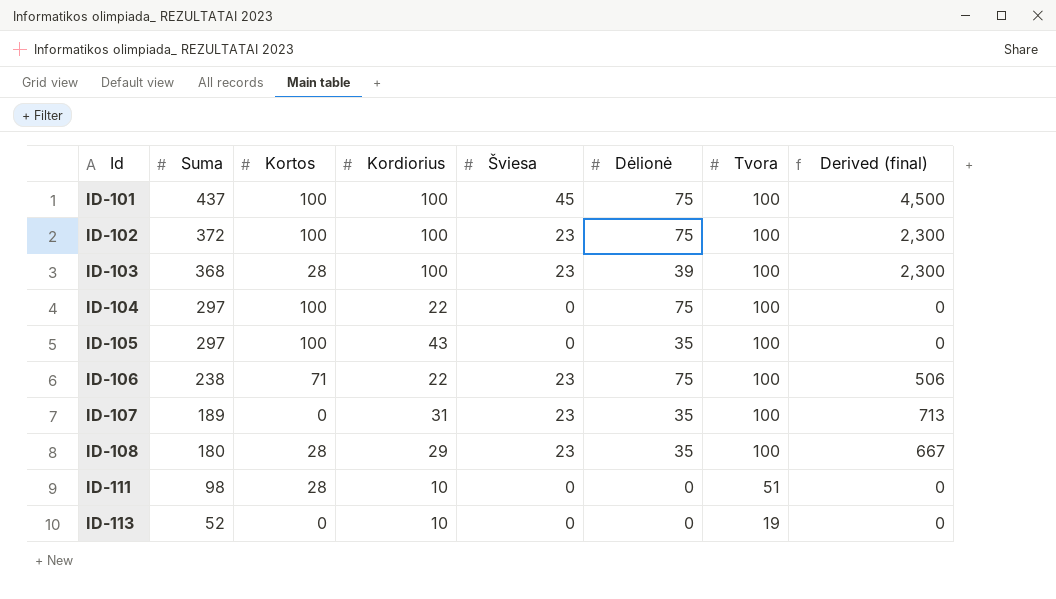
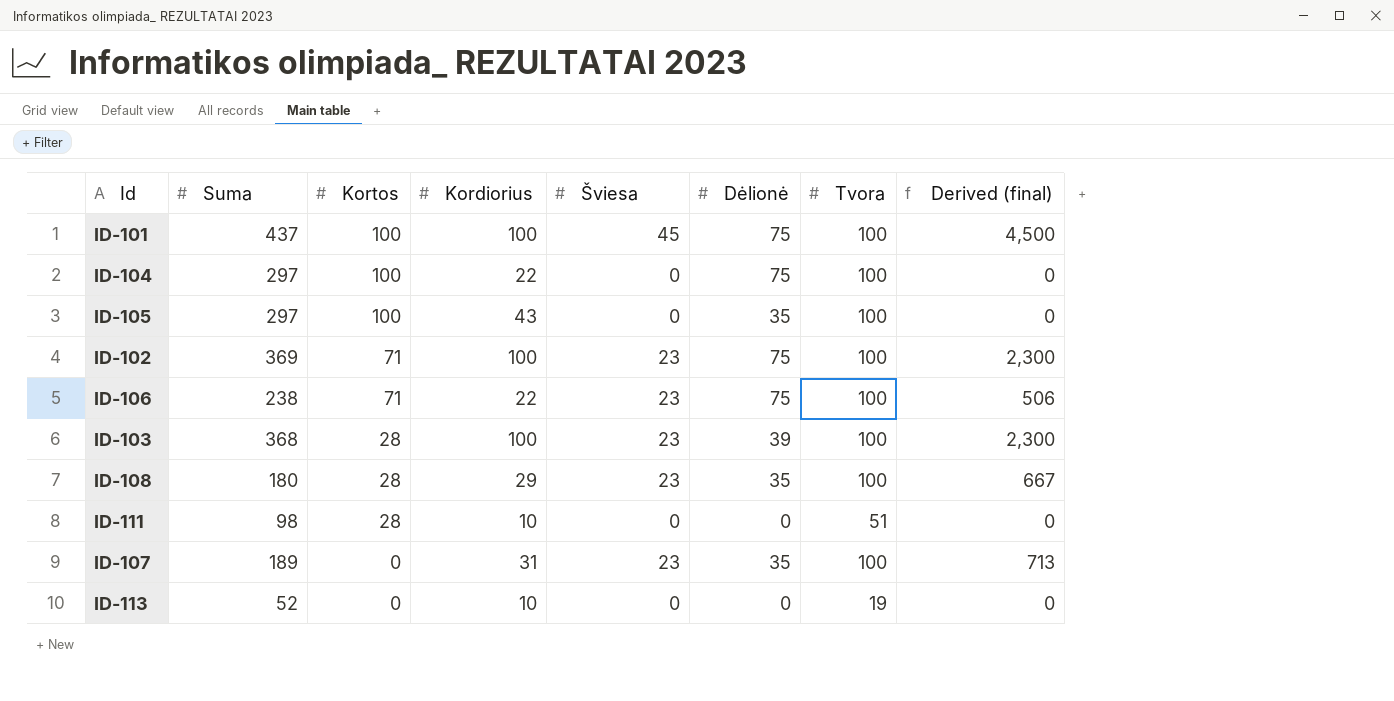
row order: Id ascending -> Kortos descending
ID-102 | Suma: 372 -> 369
ID-102 | Kortos: 100 -> 71

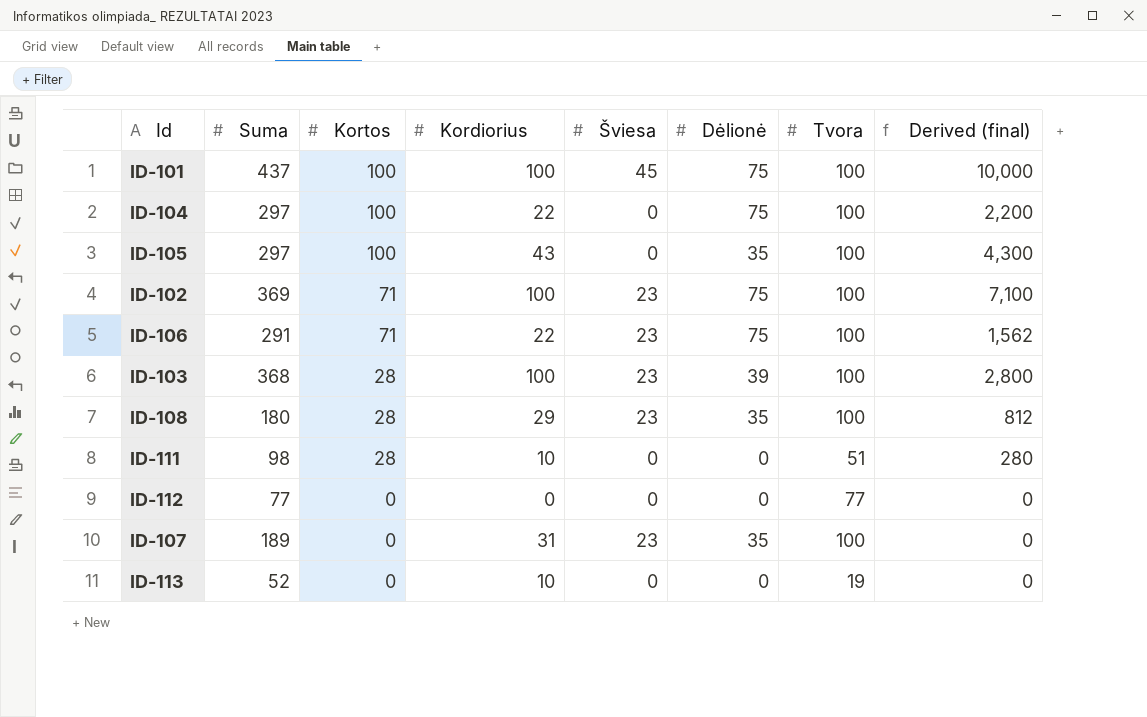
column Derived (final) | formula: [Kordiorius] * [Šviesa] -> [Kortos] * [Kordiorius]
ID-106 | Suma: 238 -> 291
row ID-112: none -> 77 | 0 | 0 | 0 | 0 | 77 | 0

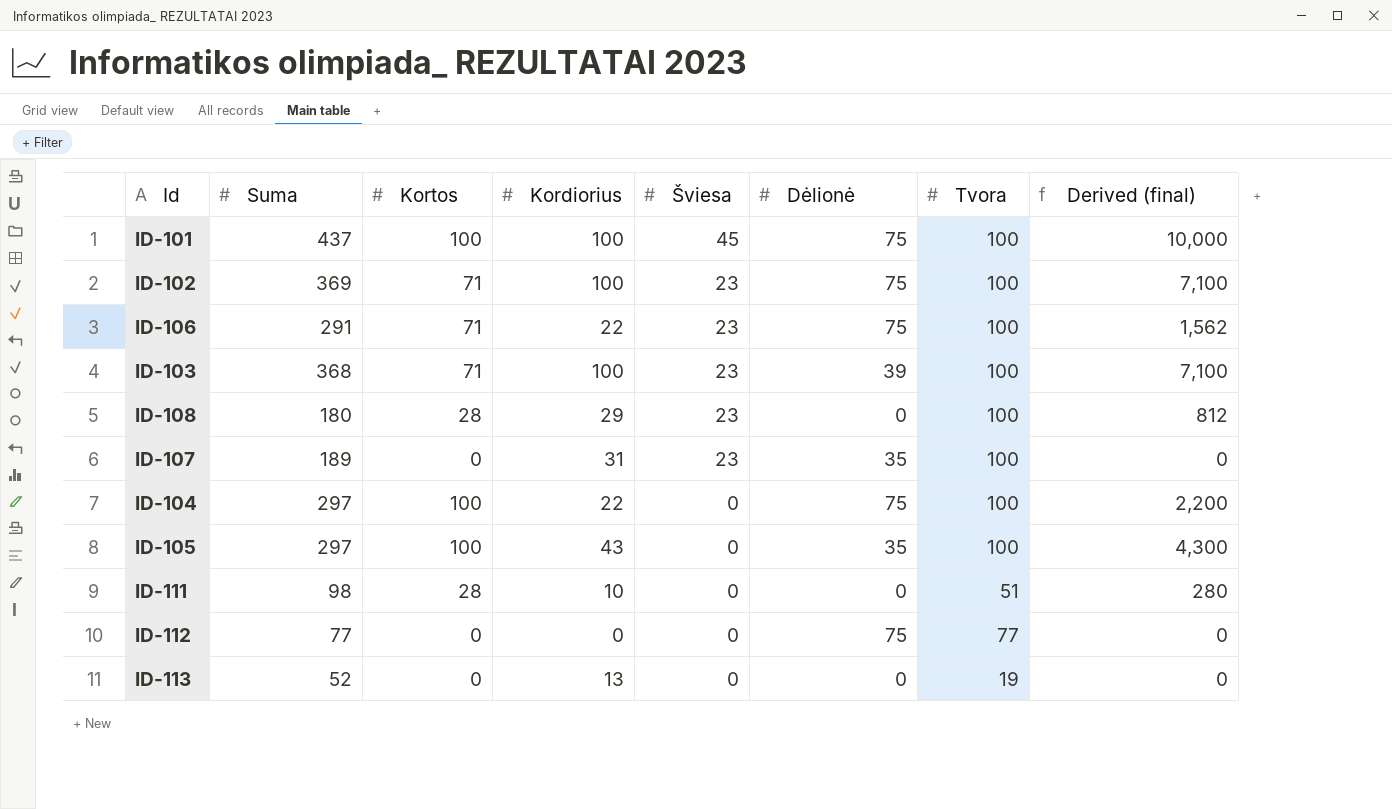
row order: Kortos descending -> Šviesa descending
ID-103 | Kortos: 28 -> 71
ID-103 | Derived (final): 2,800 -> 7,100
ID-108 | Dėlionė: 35 -> 0
ID-112 | Dėlionė: 0 -> 75
ID-113 | Kordiorius: 10 -> 13

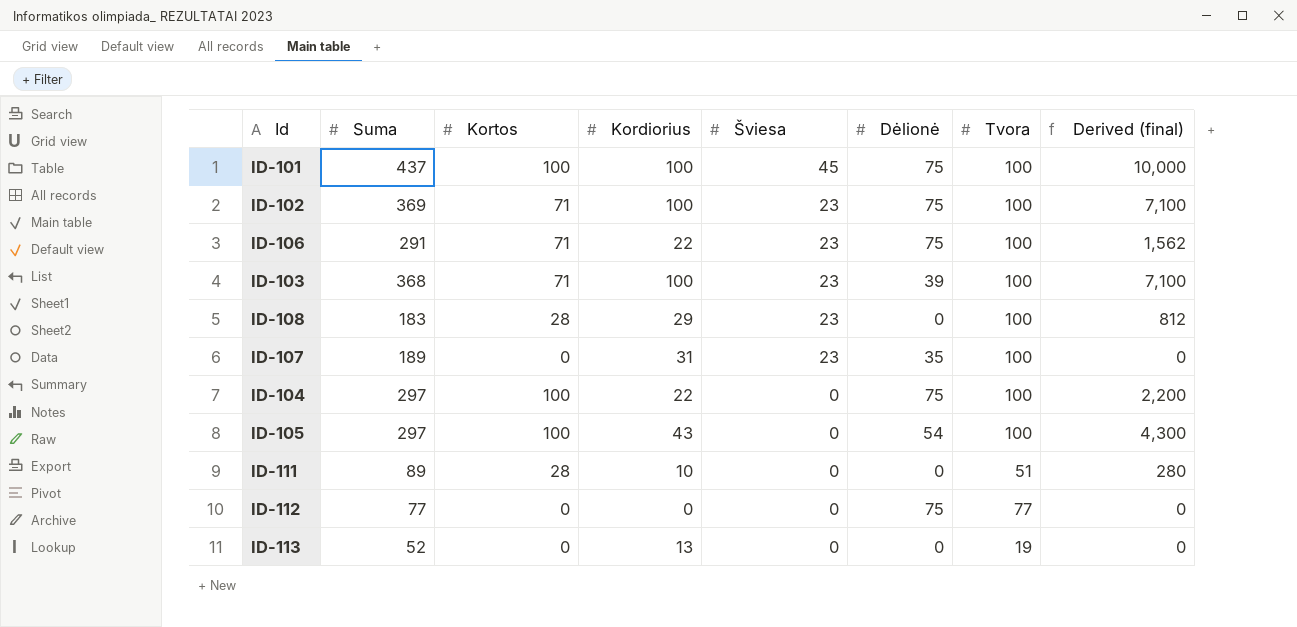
ID-108 | Suma: 180 -> 183
ID-105 | Dėlionė: 35 -> 54
ID-111 | Suma: 98 -> 89

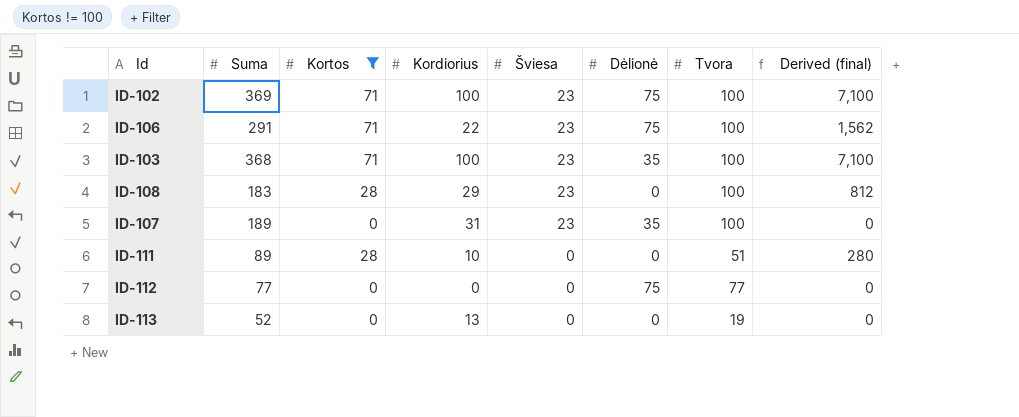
filter: none -> Kortos != 100
ID-103 | Dėlionė: 39 -> 35

